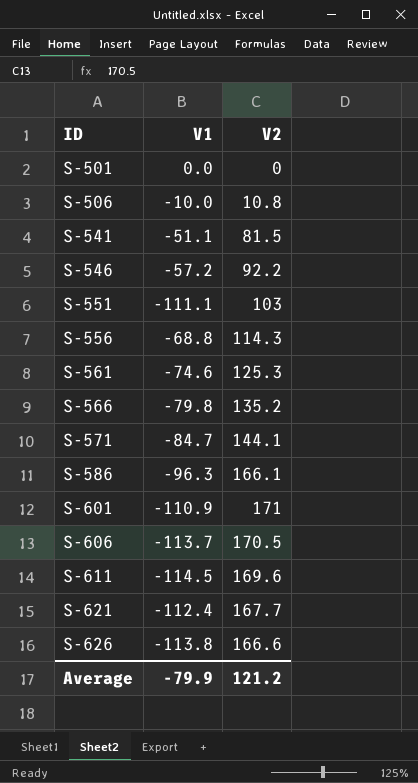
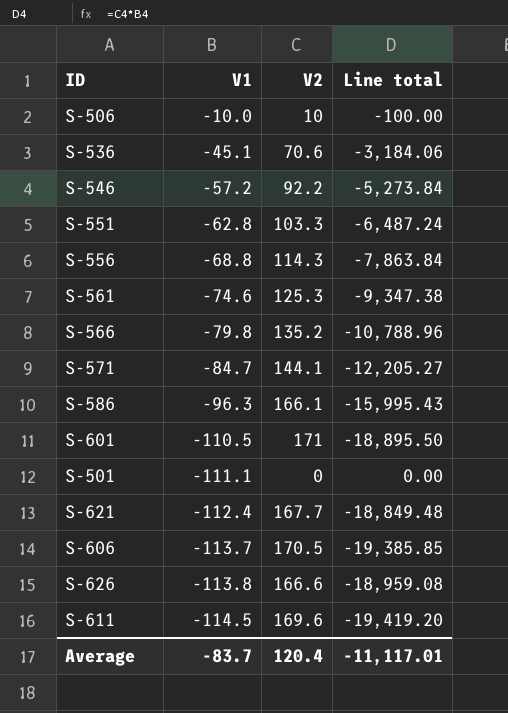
row order: ID ascending -> V1 descending
column Line total | formula: none -> [V1] * [V2]
row S-541: -51.1 | 81.5 -> none
S-506 | V2: 10.8 -> 10
row S-536: none -> -45.1 | 70.6 | -3,184.06
S-551 | V1: -111.1 -> -62.8
S-551 | V2: 103 -> 103.3
S-601 | V1: -110.9 -> -110.5
S-501 | V1: 0.0 -> -111.1
Average | V1: -79.9 -> -83.7
Average | V2: 121.2 -> 120.4

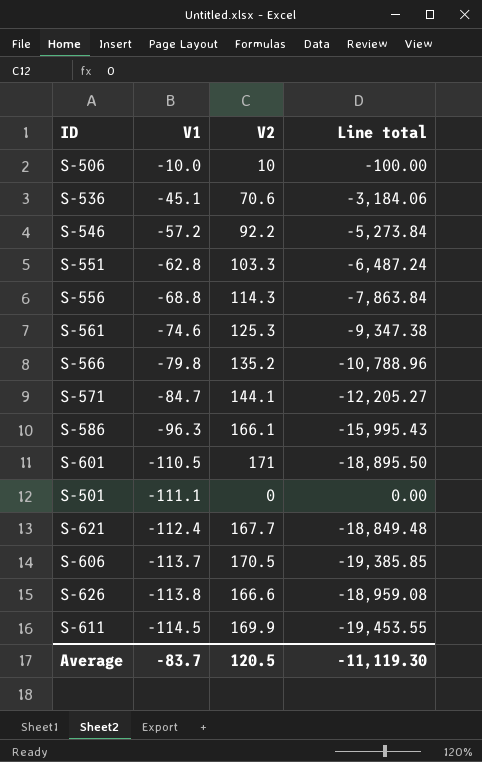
S-611 | V2: 169.6 -> 169.9
S-611 | Line total: -19,419.20 -> -19,453.55
Average | V2: 120.4 -> 120.5
Average | Line total: -11,117.01 -> -11,119.30

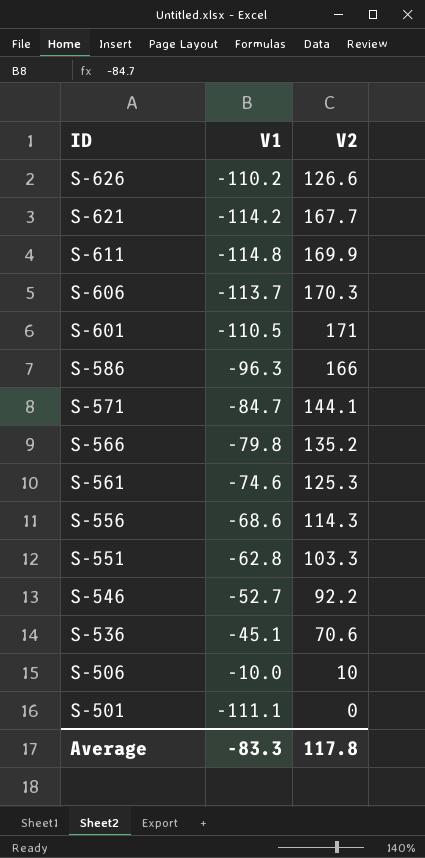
row order: V1 descending -> ID descending
column Line total | formula: [V1] * [V2] -> none
S-626 | V1: -113.8 -> -110.2
S-626 | V2: 166.6 -> 126.6
S-621 | V1: -112.4 -> -114.2
S-611 | V1: -114.5 -> -114.8
S-606 | V2: 170.5 -> 170.3
S-586 | V2: 166.1 -> 166
S-556 | V1: -68.8 -> -68.6
S-546 | V1: -57.2 -> -52.7
Average | V1: -83.7 -> -83.3
Average | V2: 120.5 -> 117.8

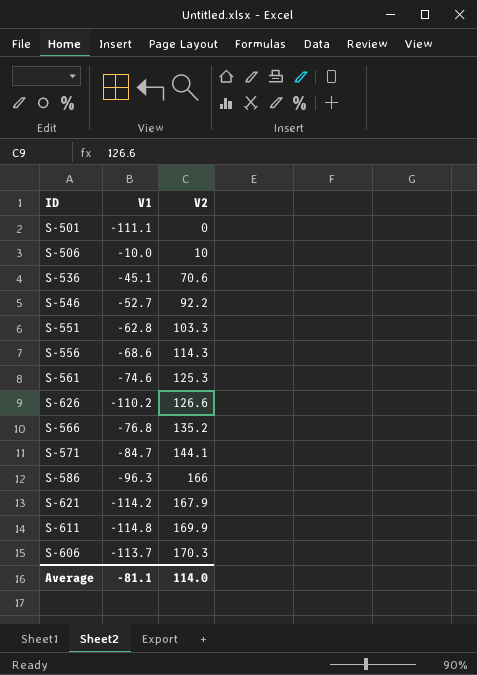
row order: ID descending -> V2 ascending
row S-601: -110.5 | 171 -> none
S-566 | V1: -79.8 -> -76.8
S-621 | V2: 167.7 -> 167.9
Average | V1: -83.3 -> -81.1
Average | V2: 117.8 -> 114.0

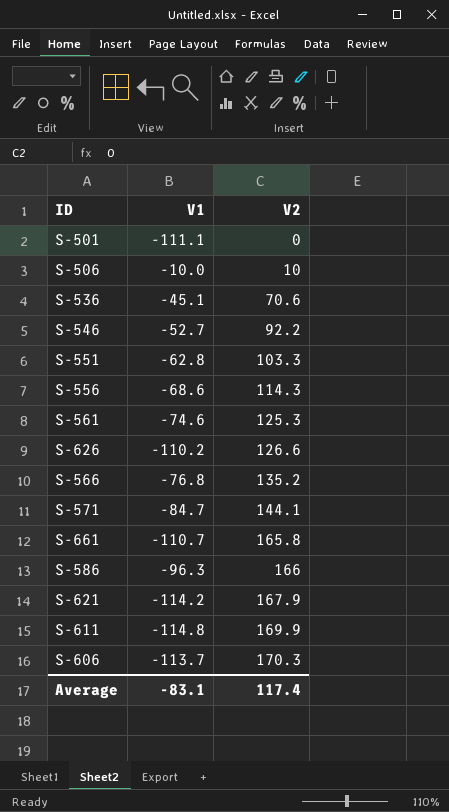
row S-661: none -> -110.7 | 165.8
Average | V1: -81.1 -> -83.1
Average | V2: 114.0 -> 117.4

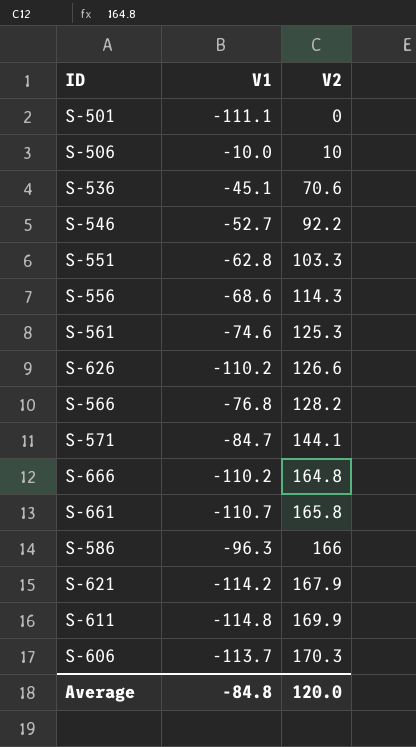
S-566 | V2: 135.2 -> 128.2
row S-666: none -> -110.2 | 164.8
Average | V1: -83.1 -> -84.8
Average | V2: 117.4 -> 120.0

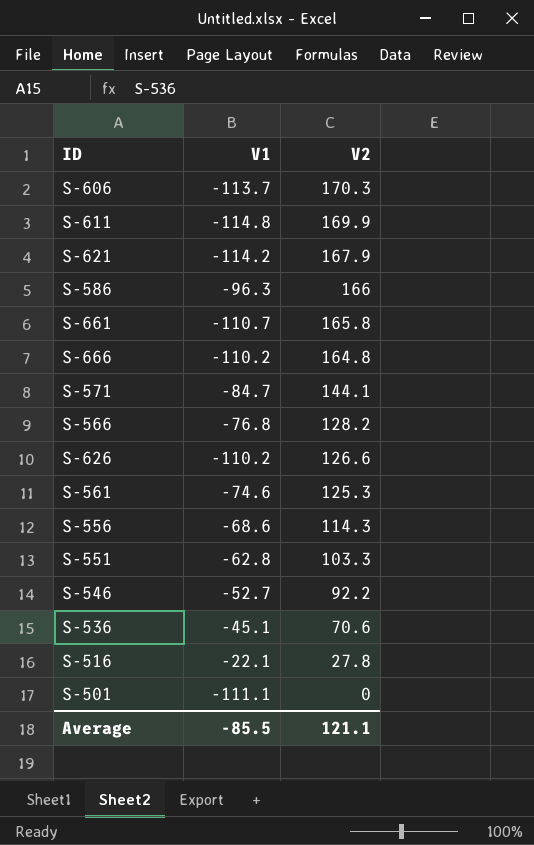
row order: V2 ascending -> V2 descending
row S-506: -10.0 | 10 -> none
row S-516: none -> -22.1 | 27.8
Average | V1: -84.8 -> -85.5
Average | V2: 120.0 -> 121.1

